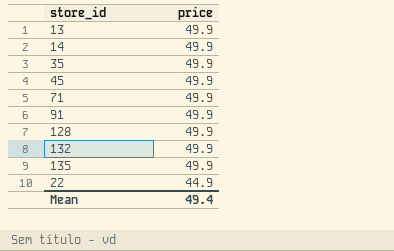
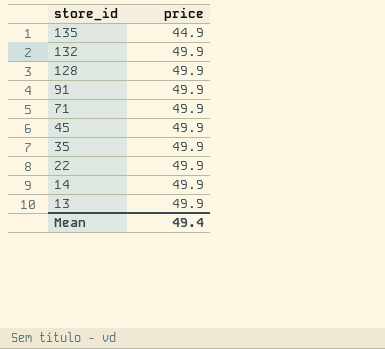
row order: price descending -> store_id descending
135 | price: 49.9 -> 44.9
22 | price: 44.9 -> 49.9

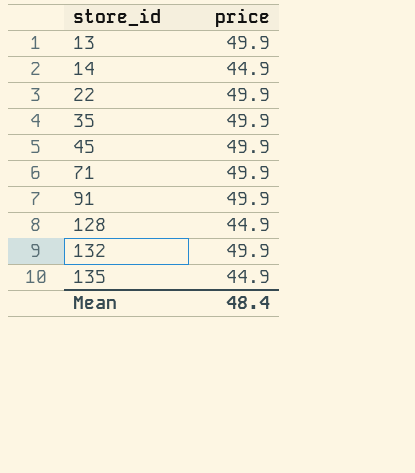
row order: store_id descending -> store_id ascending
14 | price: 49.9 -> 44.9
128 | price: 49.9 -> 44.9
Mean | price: 49.4 -> 48.4

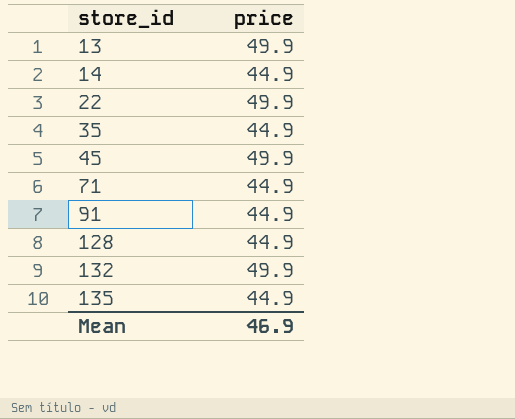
35 | price: 49.9 -> 44.9
71 | price: 49.9 -> 44.9
91 | price: 49.9 -> 44.9
Mean | price: 48.4 -> 46.9

